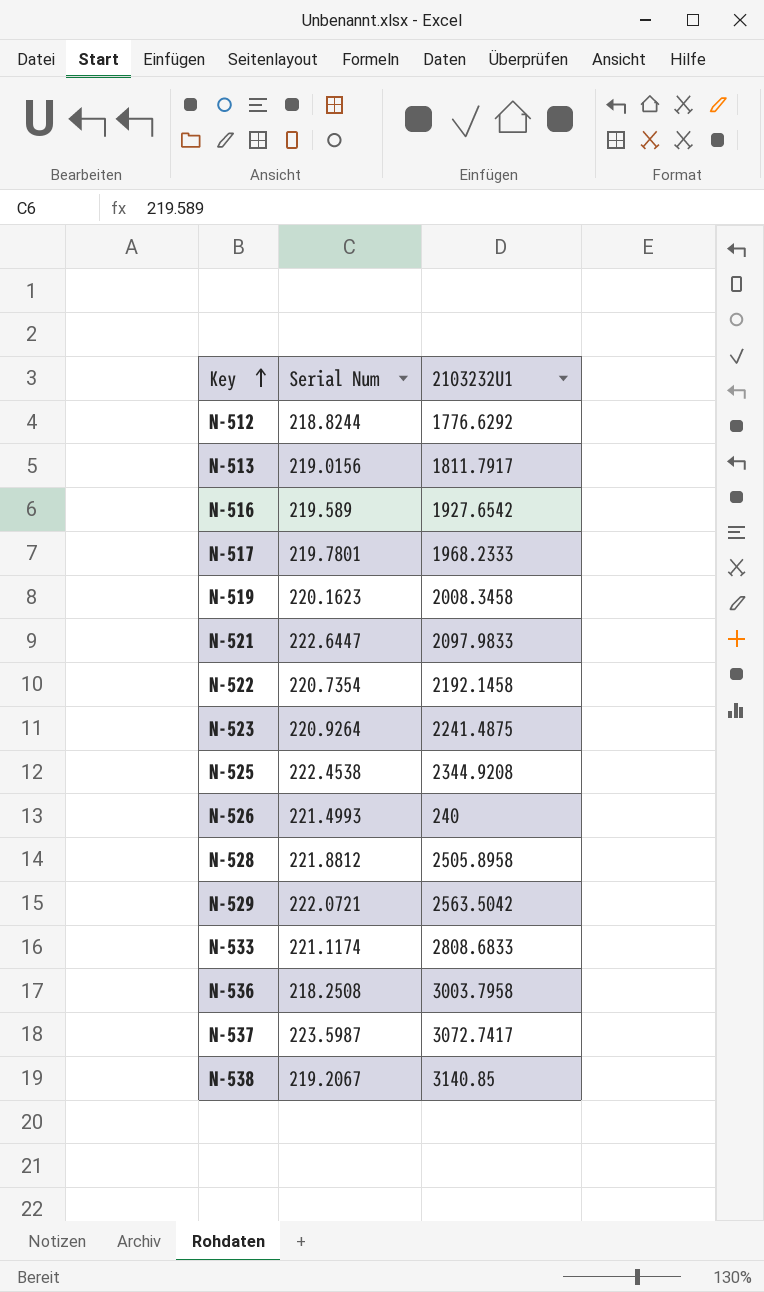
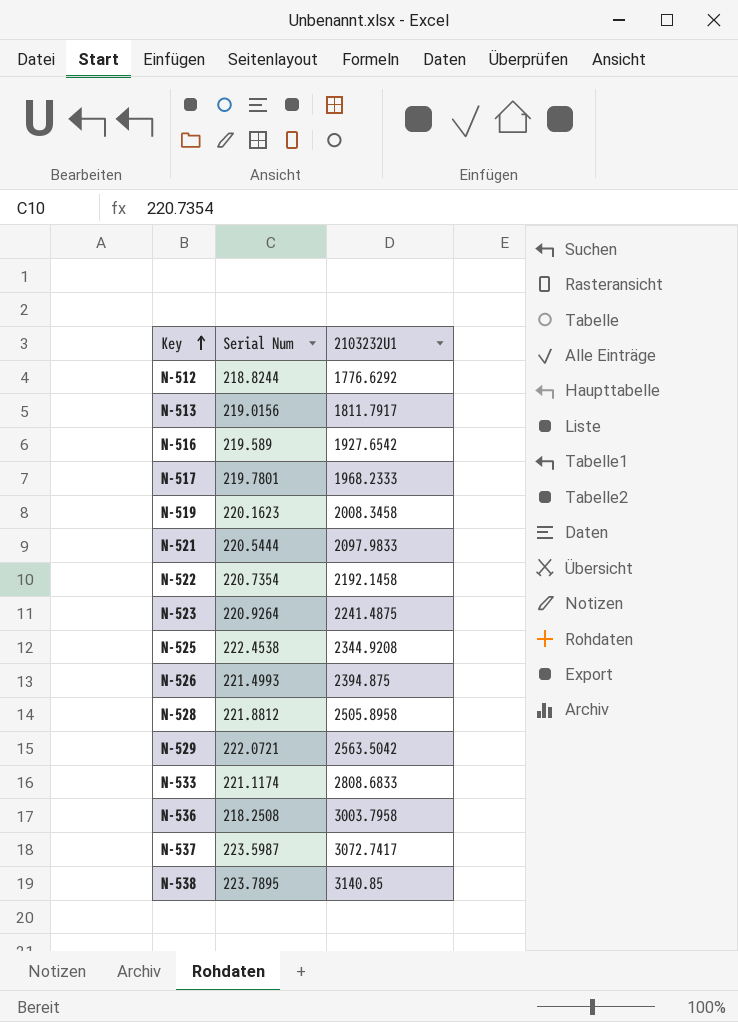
N-521 | Serial Num: 222.6447 -> 220.5444
N-526 | 2103232U1: 240 -> 2394.875
N-538 | Serial Num: 219.2067 -> 223.7895

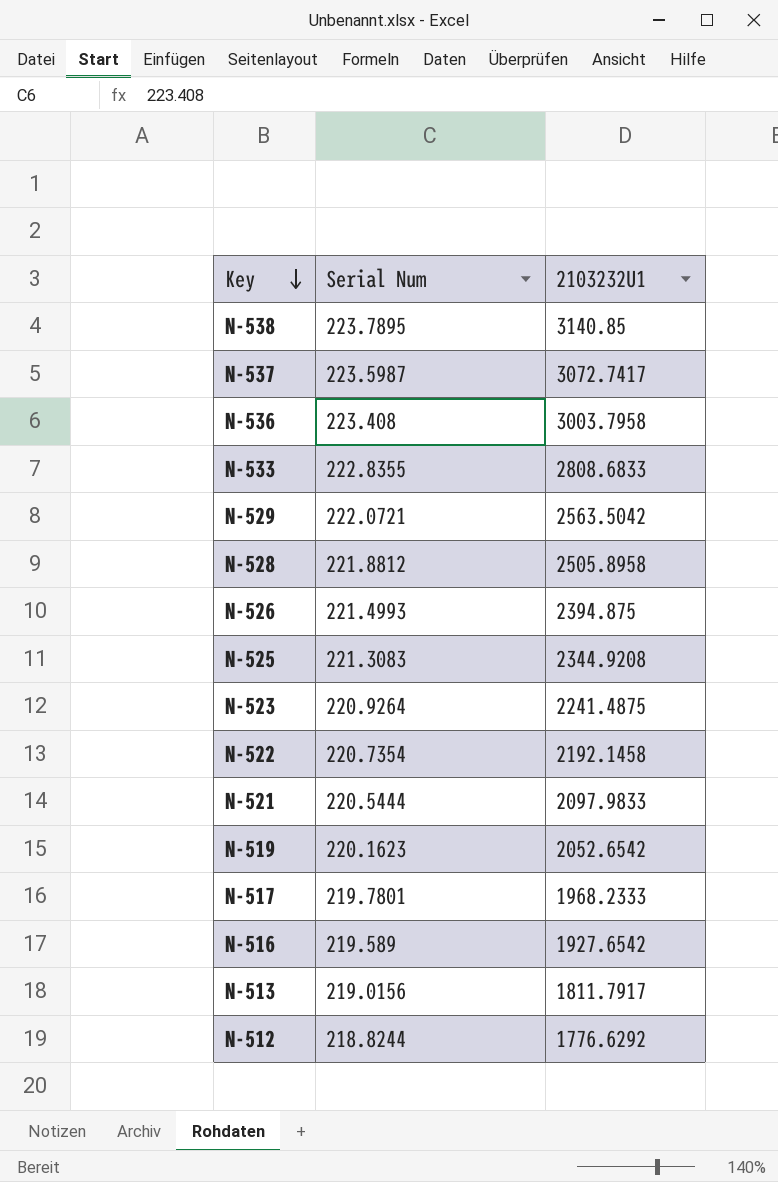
row order: Key ascending -> Key descending
N-536 | Serial Num: 218.2508 -> 223.408
N-533 | Serial Num: 221.1174 -> 222.8355
N-525 | Serial Num: 222.4538 -> 221.3083
N-519 | 2103232U1: 2008.3458 -> 2052.6542

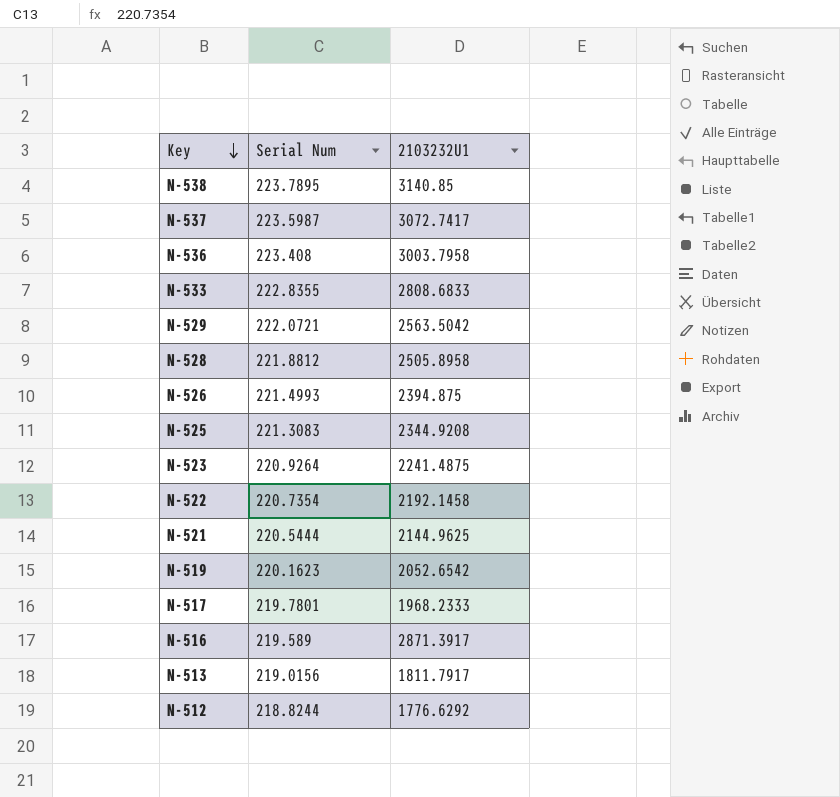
N-521 | 2103232U1: 2097.9833 -> 2144.9625
N-516 | 2103232U1: 1927.6542 -> 2871.3917

